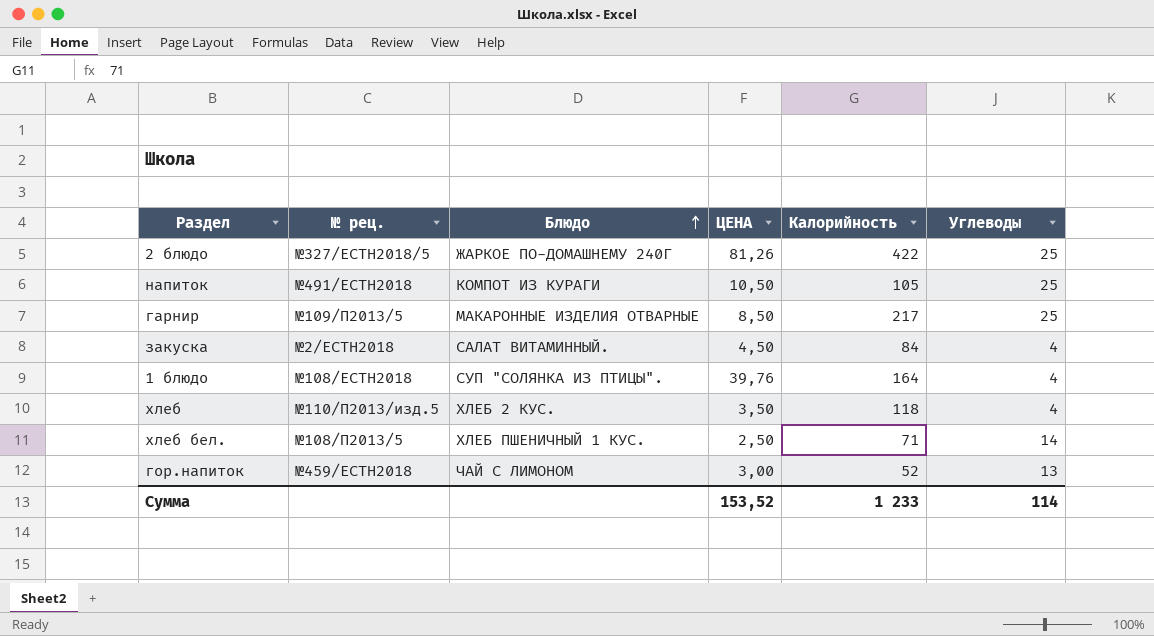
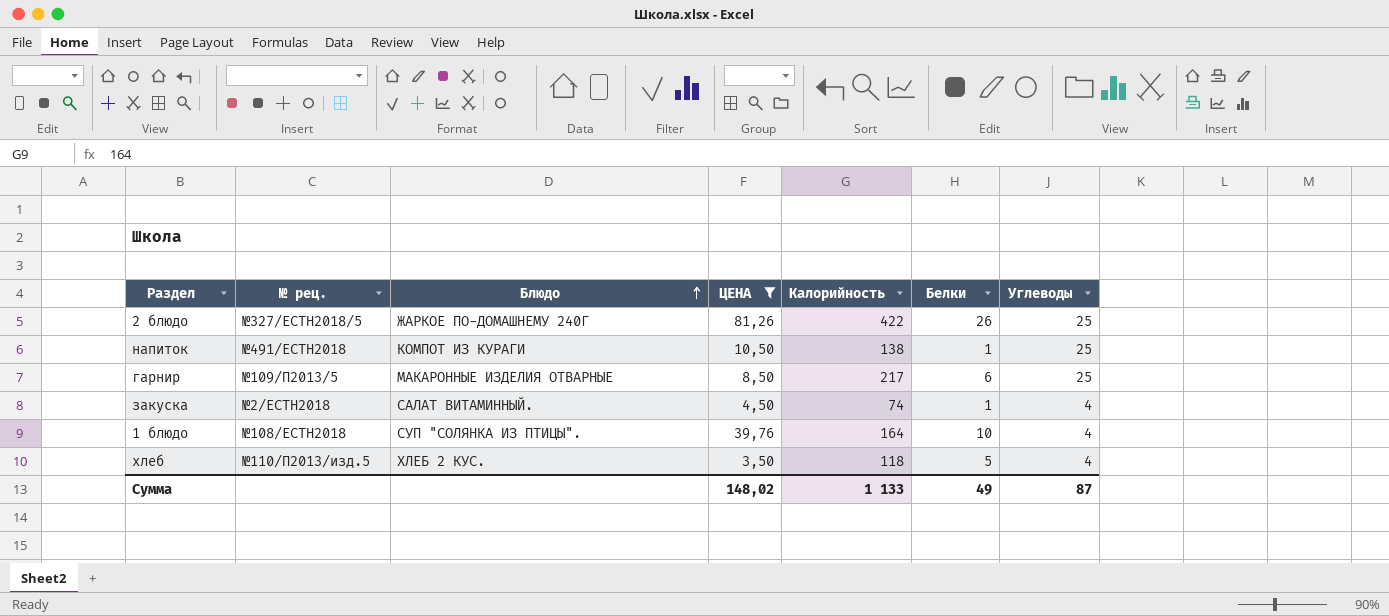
filter: none -> ЦЕНА >= 3,50
column Белки | position: none -> 6
напиток | Калорийность: 105 -> 138
закуска | Калорийность: 84 -> 74
Сумма | ЦЕНА: 153,52 -> 148,02
Сумма | Калорийность: 1 233 -> 1 133
Сумма | Углеводы: 114 -> 87

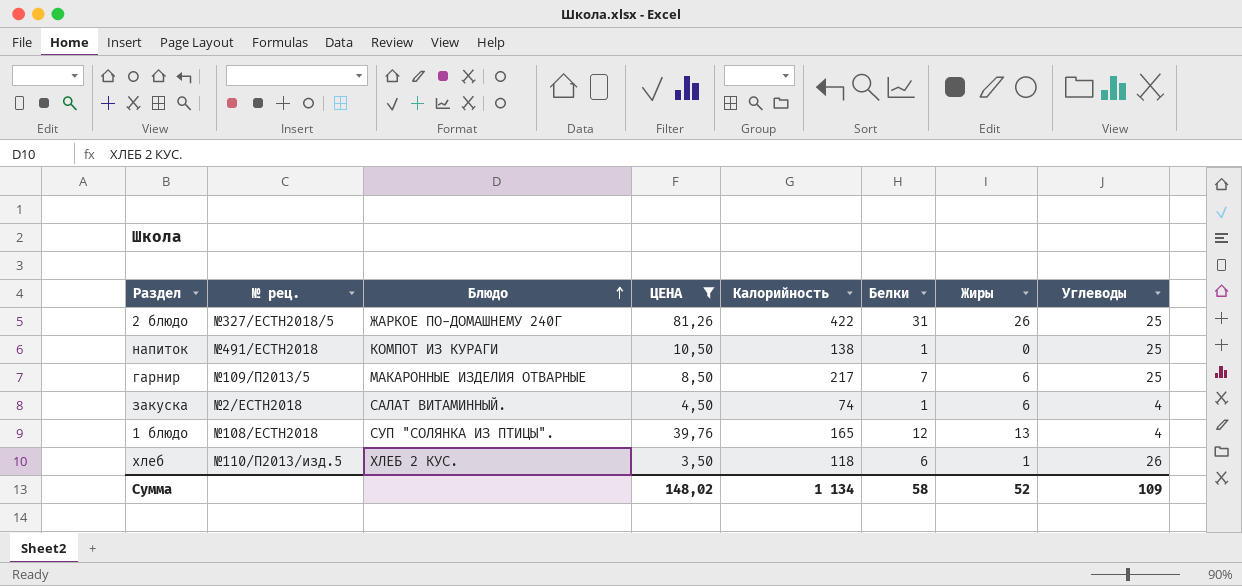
column Жиры | position: none -> 7
2 блюдо | Белки: 26 -> 31
гарнир | Белки: 6 -> 7
1 блюдо | Калорийность: 164 -> 165
1 блюдо | Белки: 10 -> 12
хлеб | Белки: 5 -> 6
хлеб | Углеводы: 4 -> 26
Сумма | Калорийность: 1 133 -> 1 134
Сумма | Белки: 49 -> 58
Сумма | Углеводы: 87 -> 109

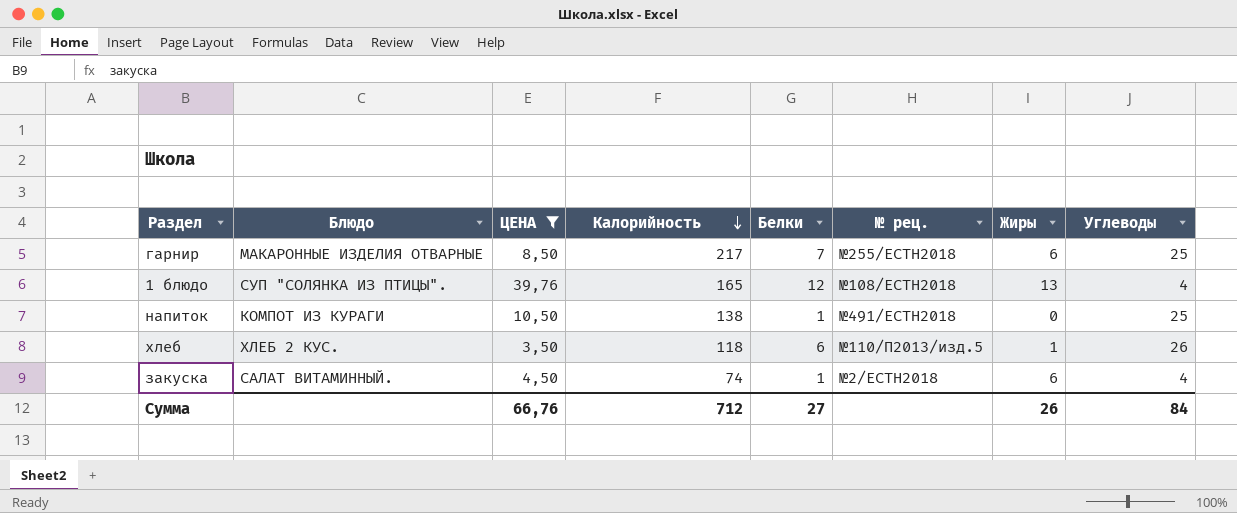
row order: Блюдо ascending -> Калорийность descending
column № рец. | position: 2 -> 6
row 2 блюдо: №327/ЕСТН2018/5 | ЖАРКОЕ ПО-ДОМАШНЕМУ 240Г | 81,26 | 422 | 31 | 26 | 25 -> none
гарнир | № рец.: №109/П2013/5 -> №255/ЕСТН2018
Сумма | ЦЕНА: 148,02 -> 66,76
Сумма | Калорийность: 1 134 -> 712
Сумма | Белки: 58 -> 27
Сумма | Жиры: 52 -> 26
Сумма | Углеводы: 109 -> 84

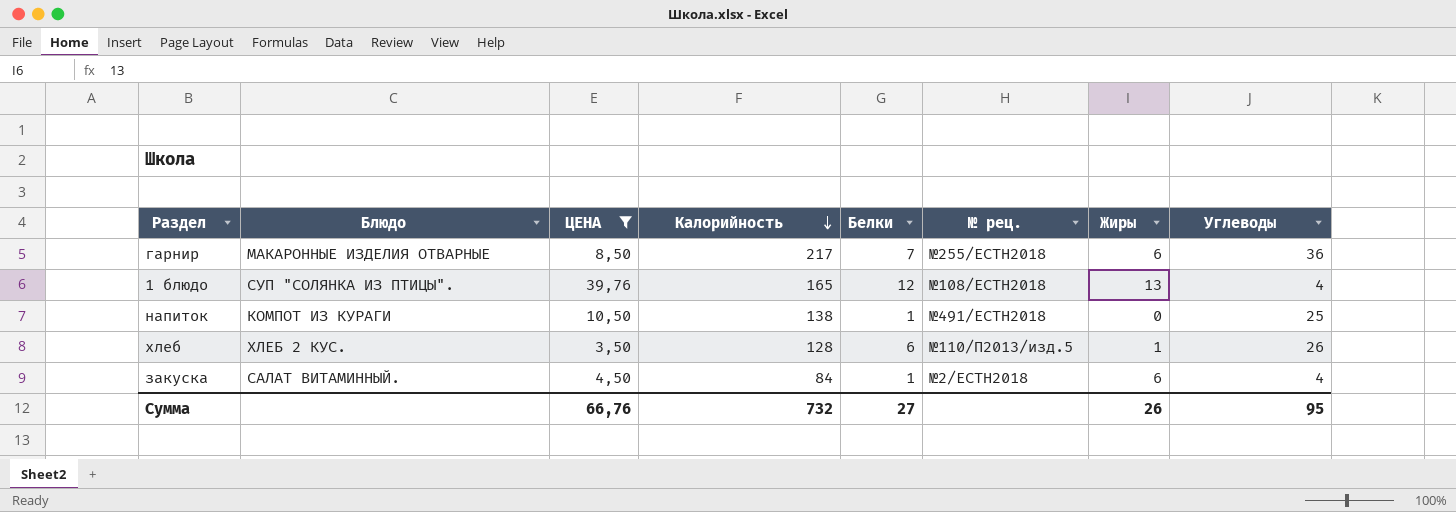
гарнир | Углеводы: 25 -> 36
хлеб | Калорийность: 118 -> 128
закуска | Калорийность: 74 -> 84
Сумма | Калорийность: 712 -> 732
Сумма | Углеводы: 84 -> 95

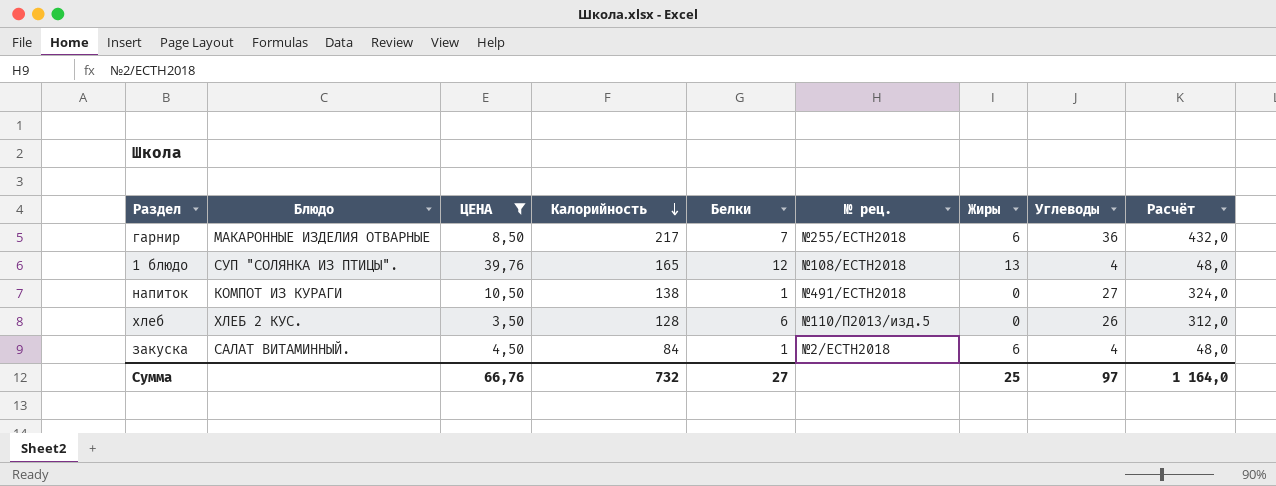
column Расчёт | formula: none -> [Углеводы] * 12
напиток | Углеводы: 25 -> 27
хлеб | Жиры: 1 -> 0
Сумма | Жиры: 26 -> 25
Сумма | Углеводы: 95 -> 97

